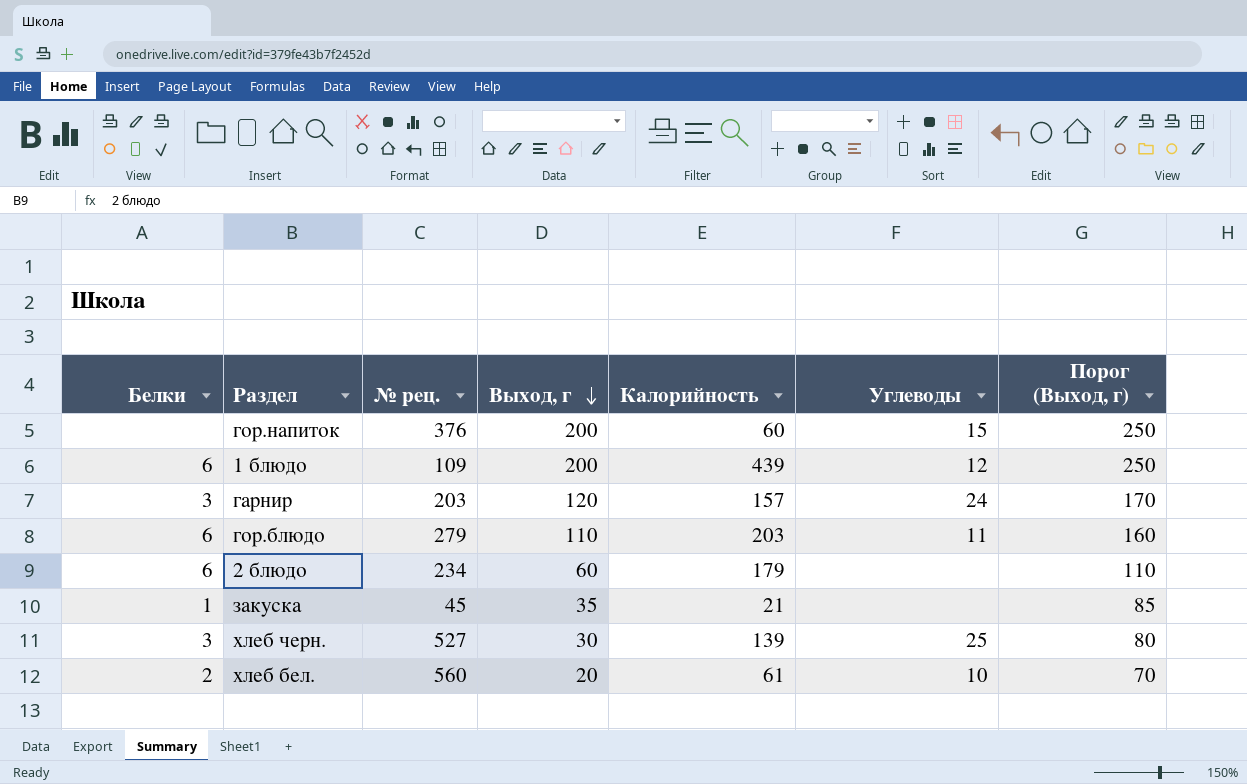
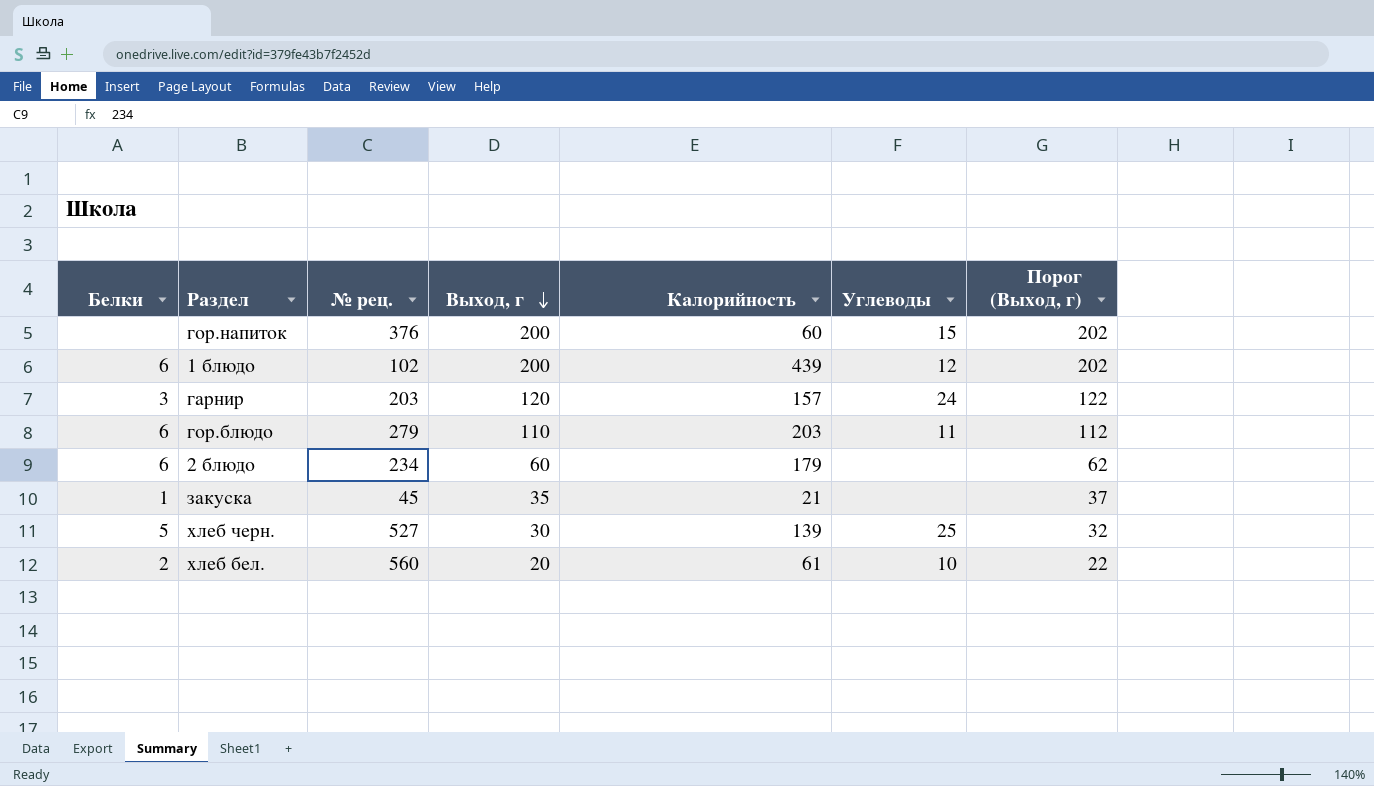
column Порог (Выход, г) | formula: [Выход, г] + 50 -> [Выход, г] + 2
1 блюдо | № рец.: 109 -> 102
хлеб черн. | Белки: 3 -> 5

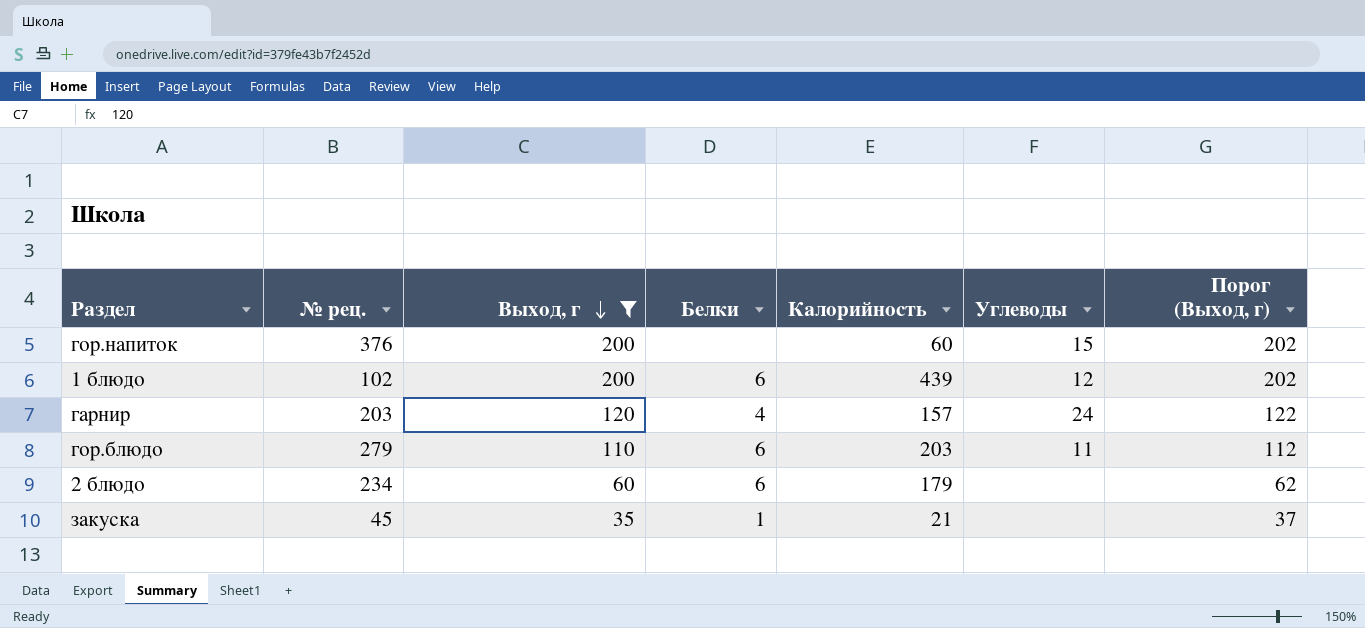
filter: none -> Выход, г >= 35
column Белки | position: 1 -> 4
гарнир | Белки: 3 -> 4

